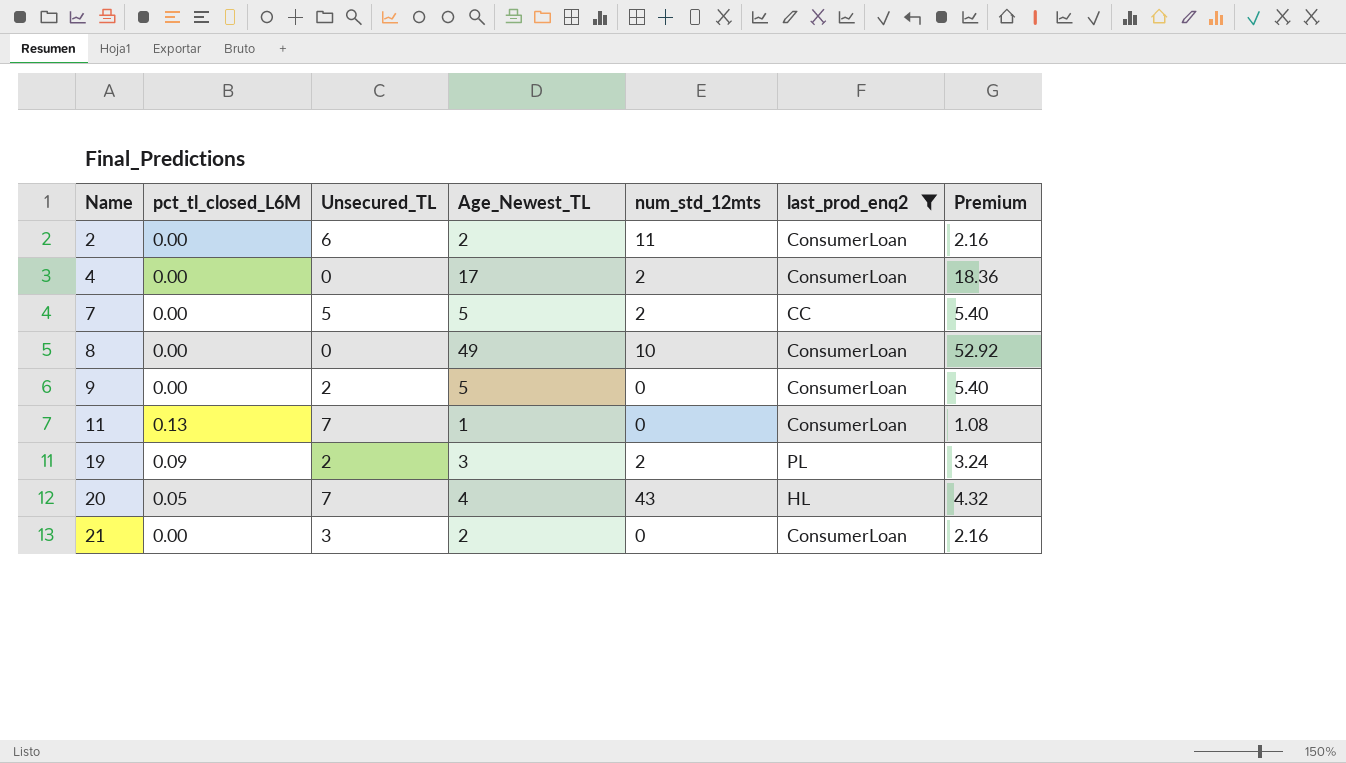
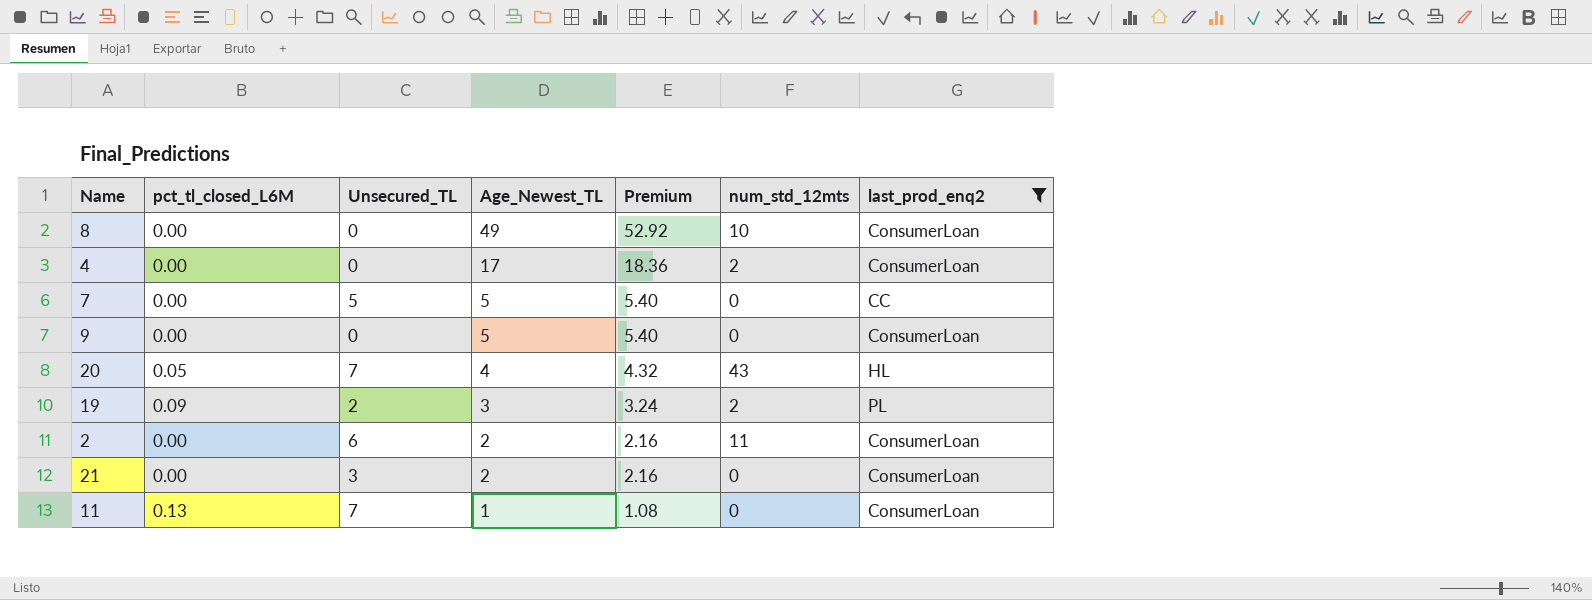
row order: Name ascending -> Age_Newest_TL descending
column Premium | position: 7 -> 5
7 | num_std_12mts: 2 -> 0
9 | Unsecured_TL: 2 -> 0

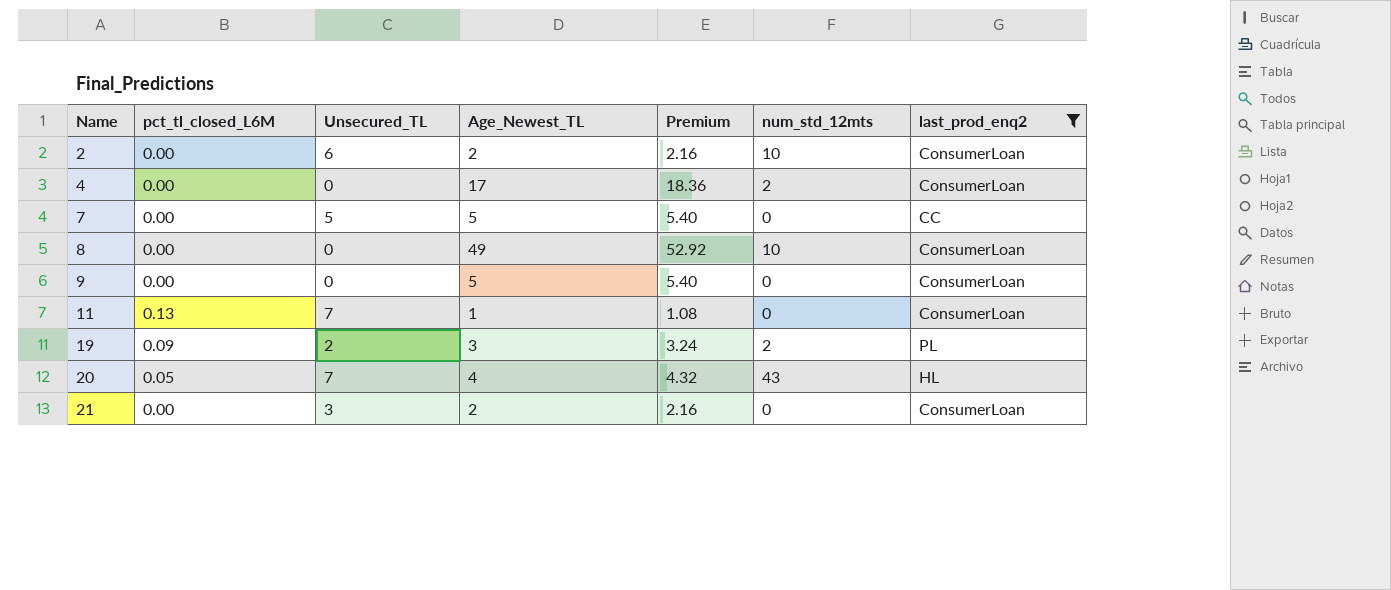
row order: Age_Newest_TL descending -> Name ascending
2 | num_std_12mts: 11 -> 10

